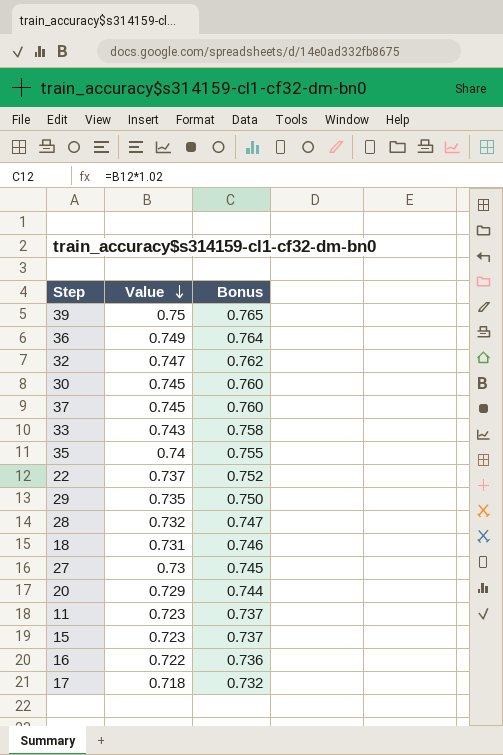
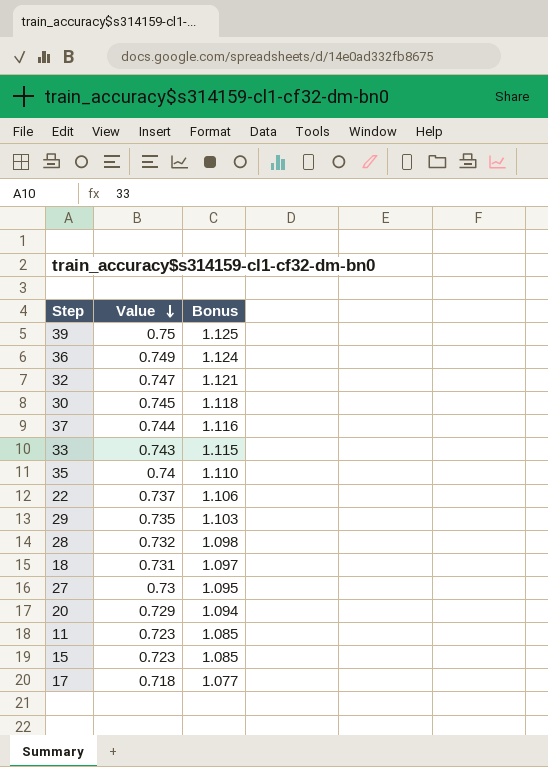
column Bonus | formula: [Value] * 1.02 -> [Value] * 1.5
row 16: 0.722 | 0.736 -> none
37 | Value: 0.745 -> 0.744

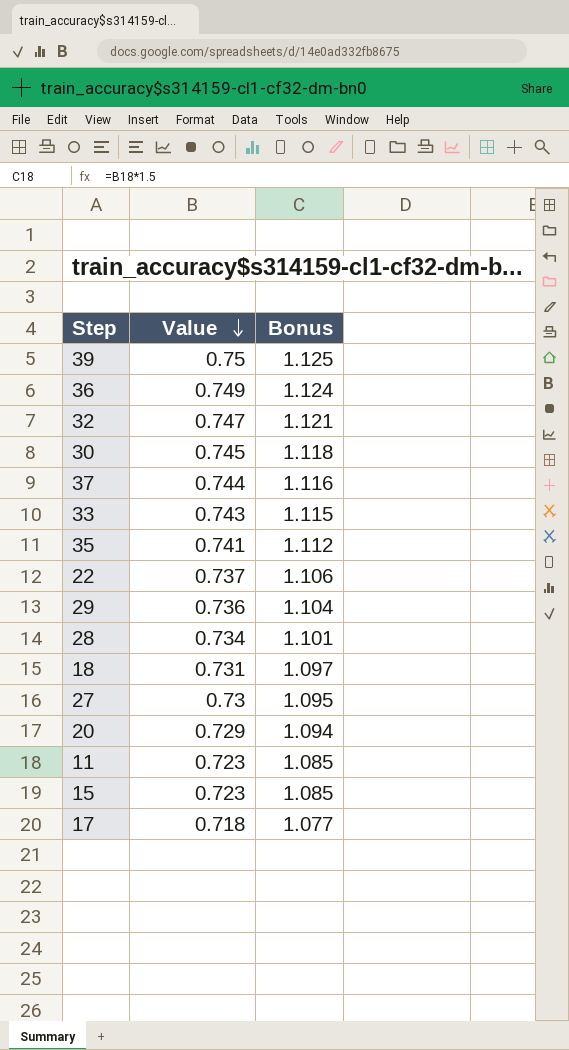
35 | Value: 0.74 -> 0.741
35 | Bonus: 1.110 -> 1.112
29 | Value: 0.735 -> 0.736
29 | Bonus: 1.103 -> 1.104
28 | Value: 0.732 -> 0.734
28 | Bonus: 1.098 -> 1.101

